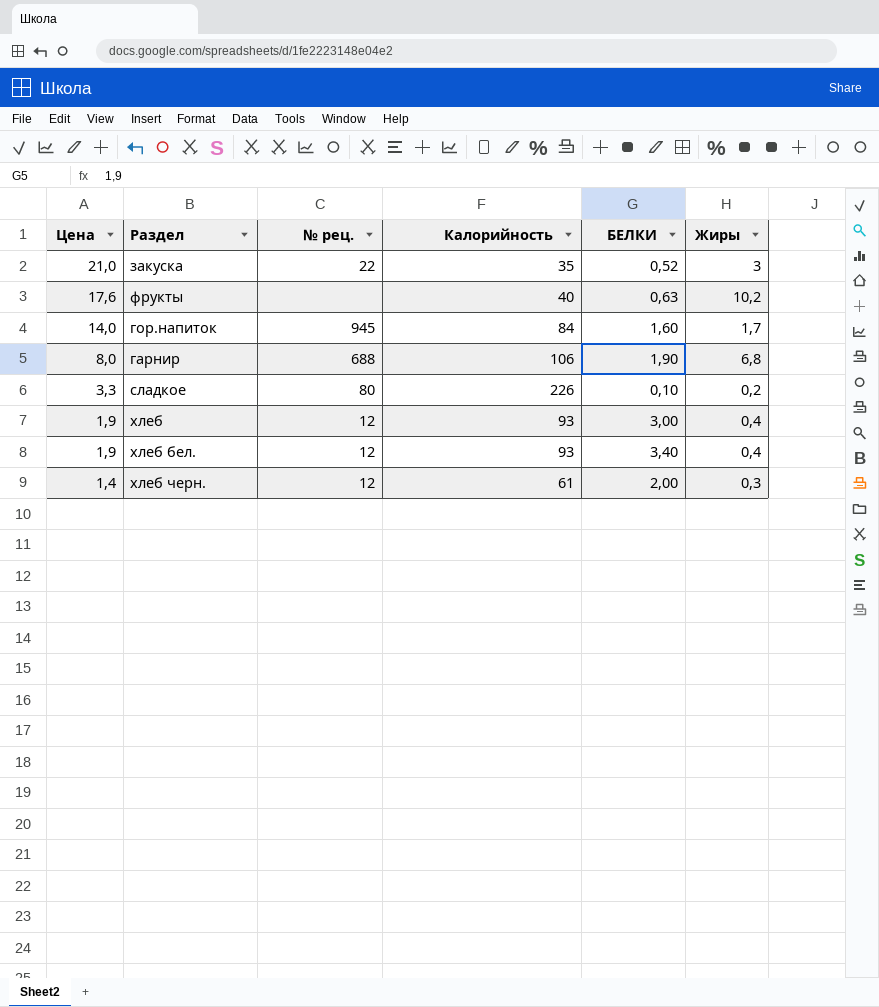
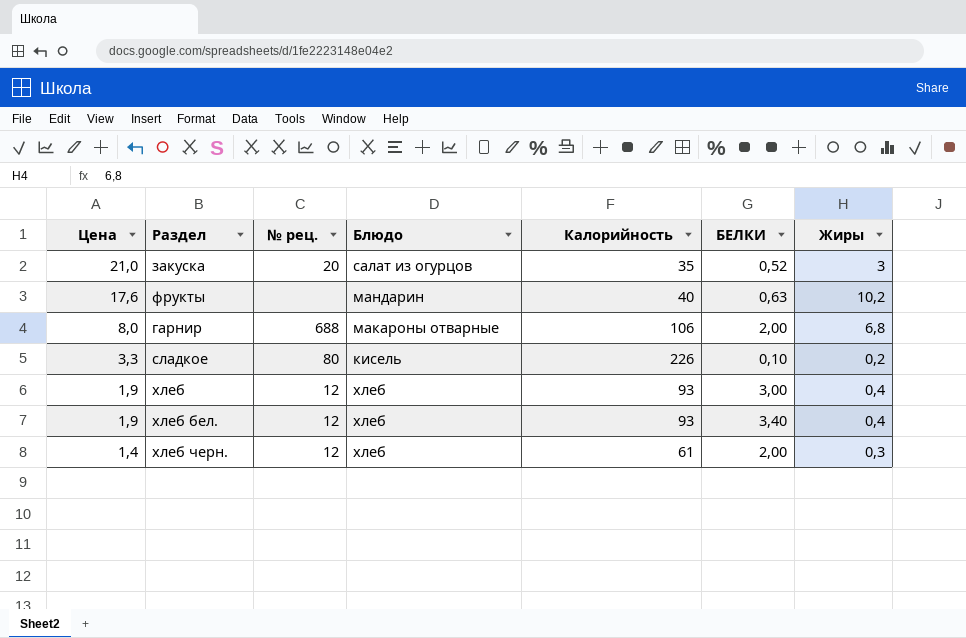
column Блюдо | position: none -> 4
row гор.напиток: 14,0 | 945 | 84 | 1,60 | 1,7 -> none
закуска | № рец.: 22 -> 20
гарнир | БЕЛКИ: 1,90 -> 2,00

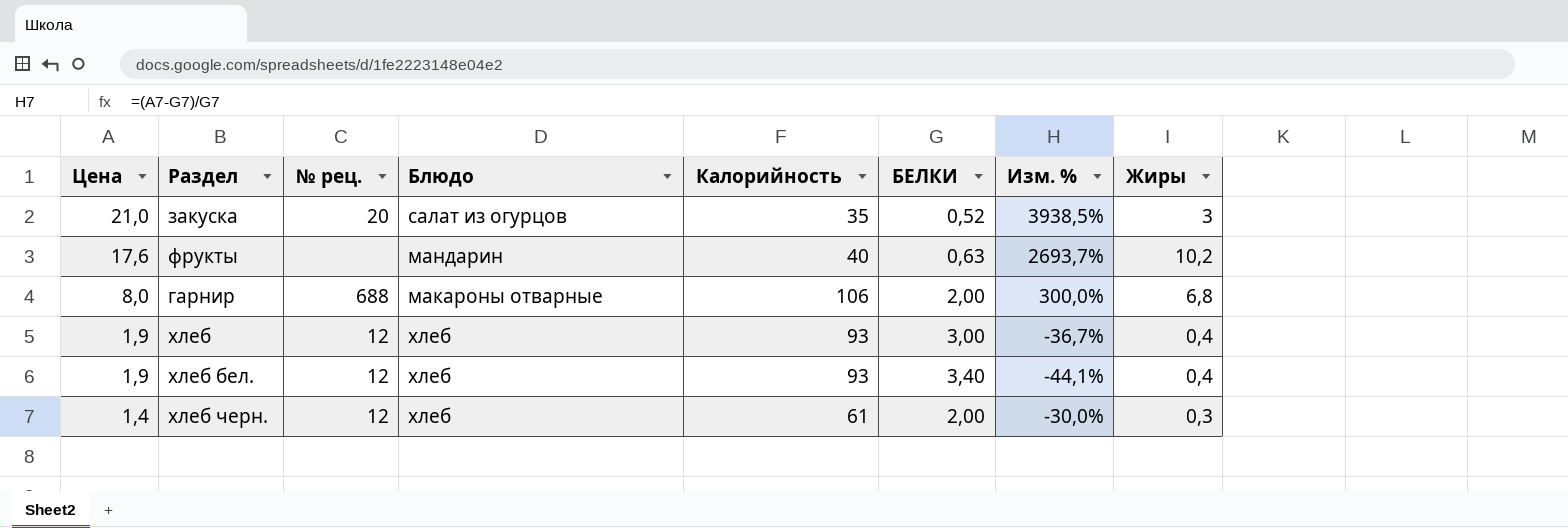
column Изм. % | formula: none -> ([Цена] - [БЕЛКИ]) / [БЕЛКИ]
row сладкое: 3,3 | 80 | кисель | 226 | 0,10 | 0,2 -> none

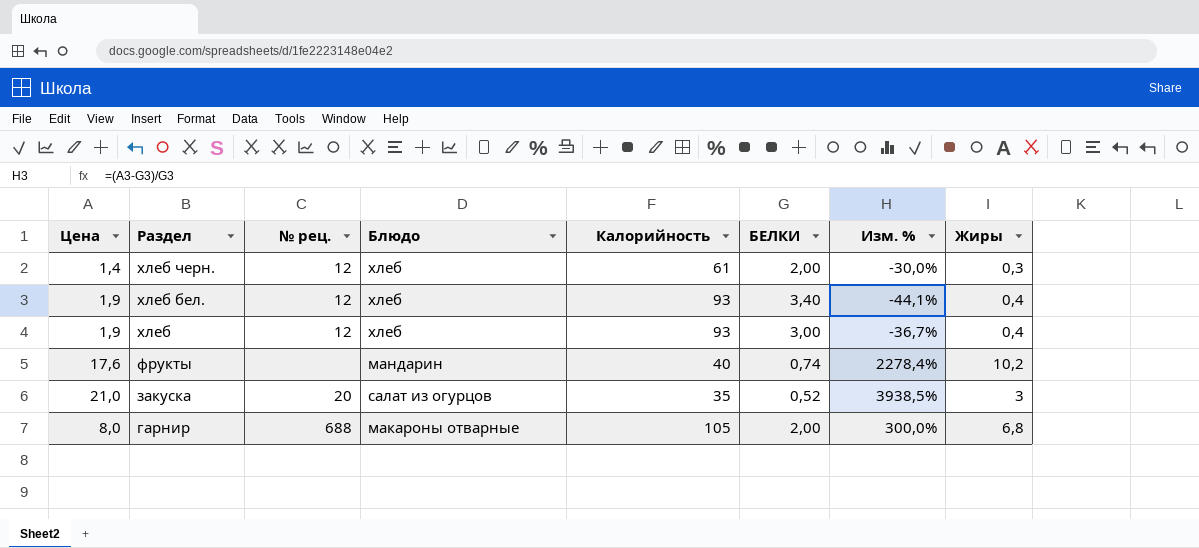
row order: Цена descending -> Раздел descending
фрукты | БЕЛКИ: 0,63 -> 0,74
фрукты | Изм. %: 2693,7% -> 2278,4%
гарнир | Калорийность: 106 -> 105

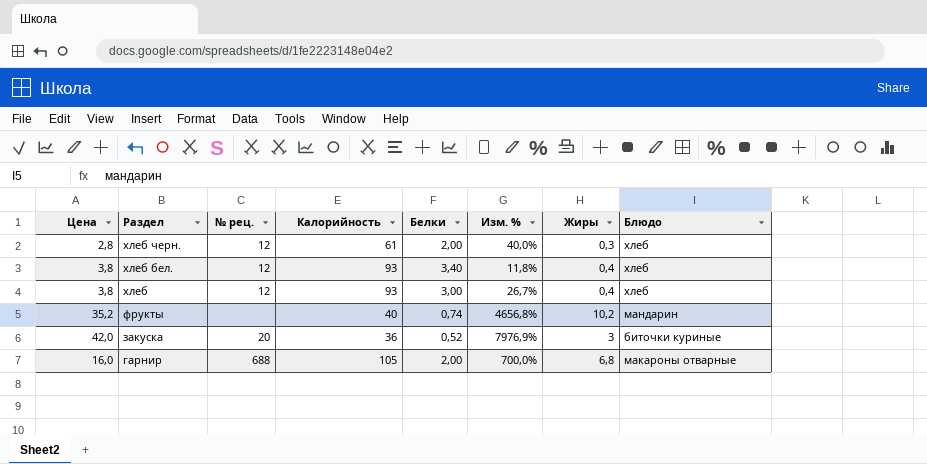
column name: БЕЛКИ -> Белки
column Блюдо | position: 4 -> 8
хлеб черн. | Цена: 1,4 -> 2,8
хлеб черн. | Изм. %: -30,0% -> 40,0%
хлеб бел. | Цена: 1,9 -> 3,8
хлеб бел. | Изм. %: -44,1% -> 11,8%
хлеб | Цена: 1,9 -> 3,8
хлеб | Изм. %: -36,7% -> 26,7%
фрукты | Цена: 17,6 -> 35,2
фрукты | Изм. %: 2278,4% -> 4656,8%
закуска | Цена: 21,0 -> 42,0
закуска | Калорийность: 35 -> 36
закуска | Изм. %: 3938,5% -> 7976,9%
закуска | Блюдо: салат из огурцов -> биточки куриные
гарнир | Цена: 8,0 -> 16,0
гарнир | Изм. %: 300,0% -> 700,0%

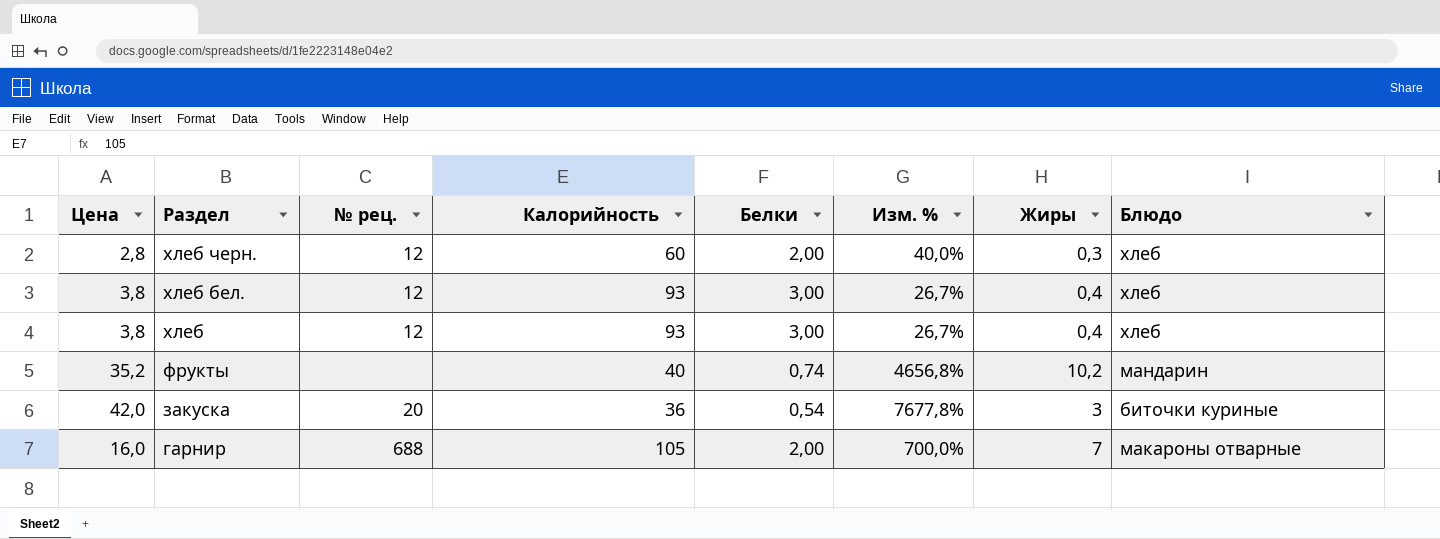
хлеб черн. | Калорийность: 61 -> 60
хлеб бел. | Белки: 3,40 -> 3,00
хлеб бел. | Изм. %: 11,8% -> 26,7%
закуска | Белки: 0,52 -> 0,54
закуска | Изм. %: 7976,9% -> 7677,8%
гарнир | Жиры: 6,8 -> 7

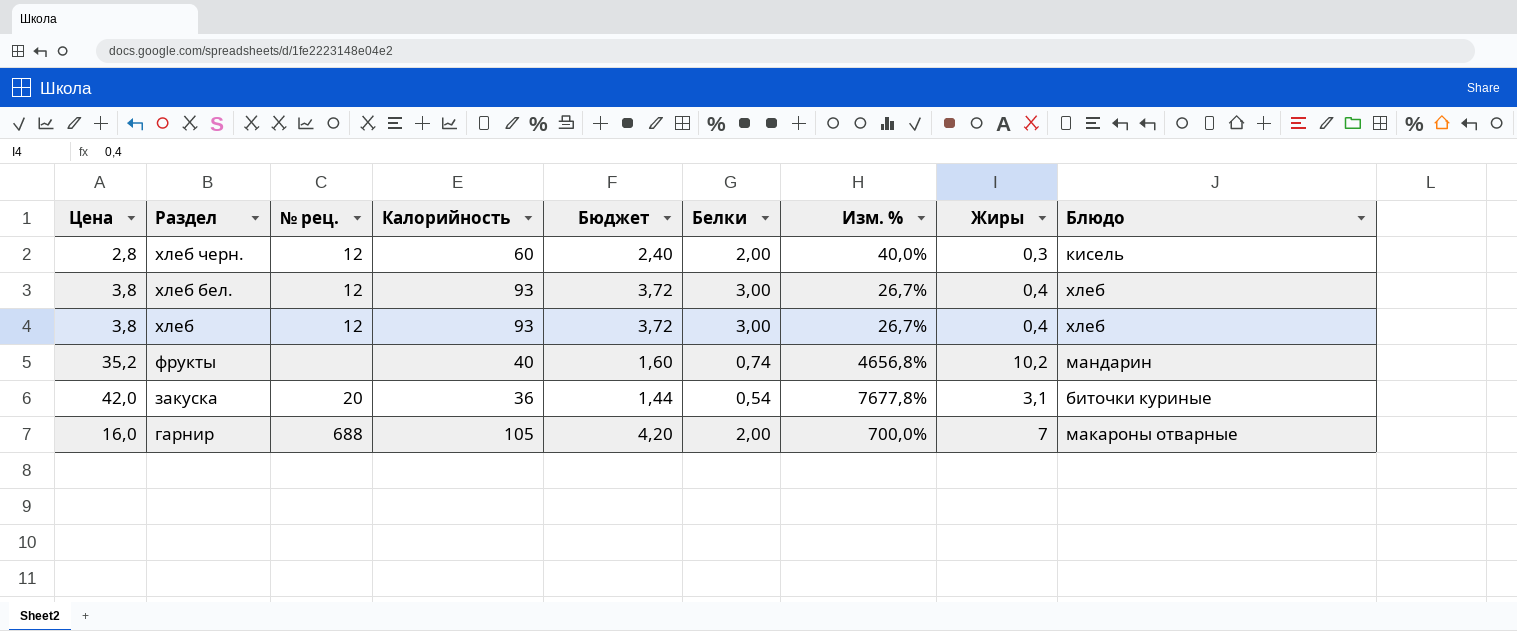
column Бюджет | formula: none -> [Калорийность] * 0,04
хлеб черн. | Блюдо: хлеб -> кисель
закуска | Жиры: 3 -> 3,1

